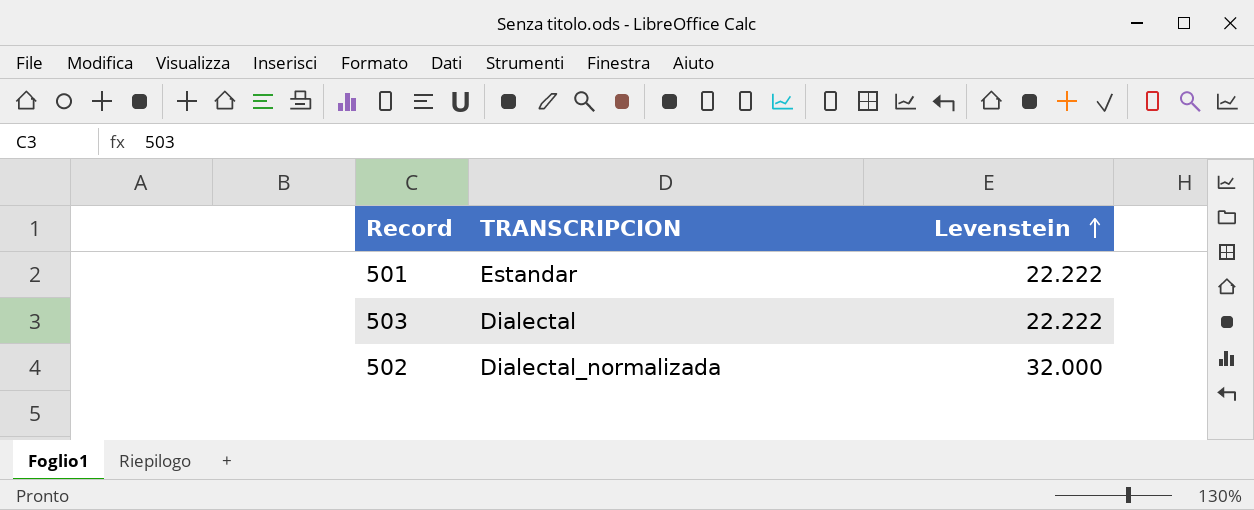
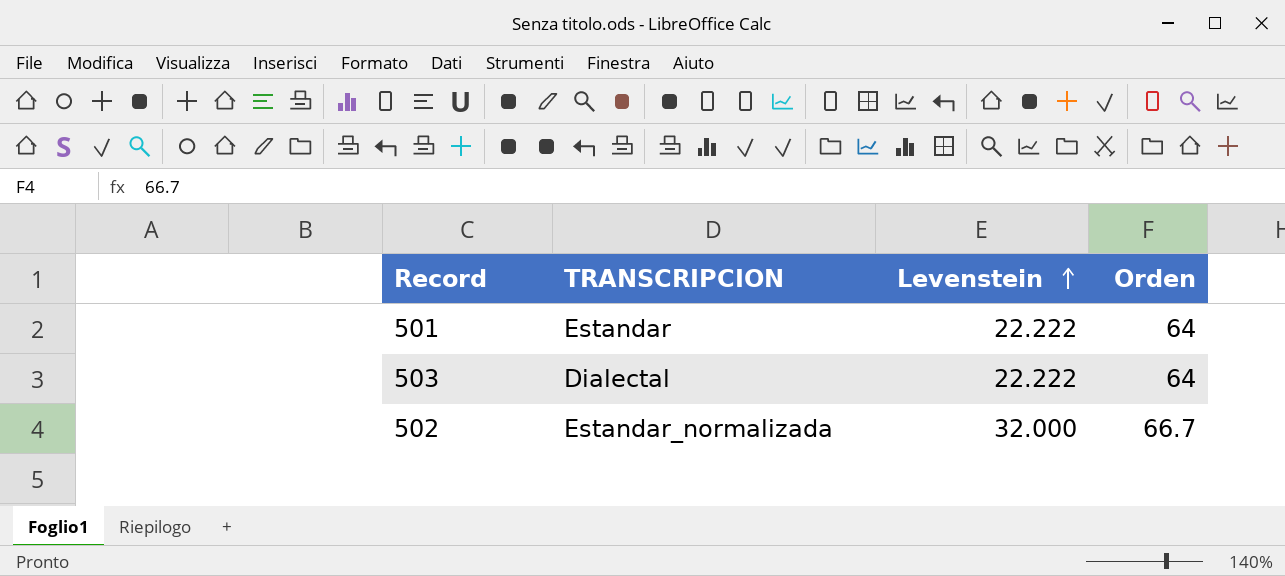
column Orden | position: none -> 4
502 | TRANSCRIPCION: Dialectal_normalizada -> Estandar_normalizada

